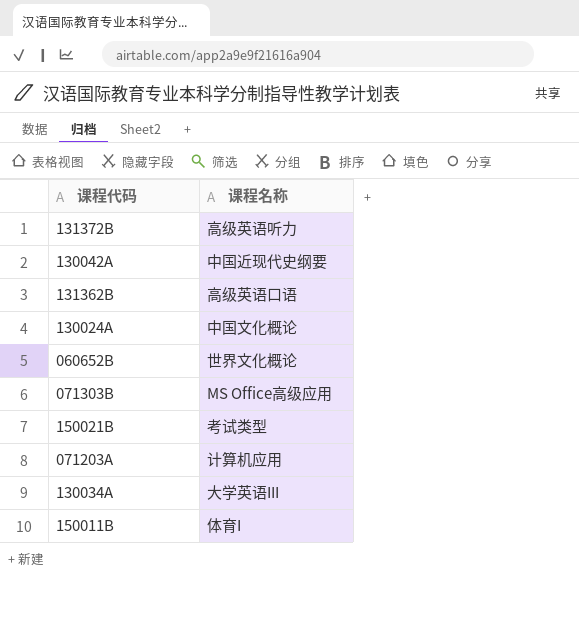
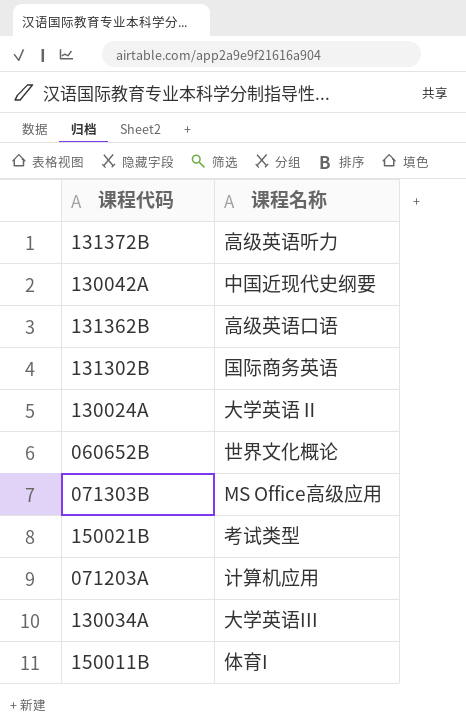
row 131302B: none -> 国际商务英语
130024A | 课程名称: 中国文化概论 -> 大学英语Ⅱ

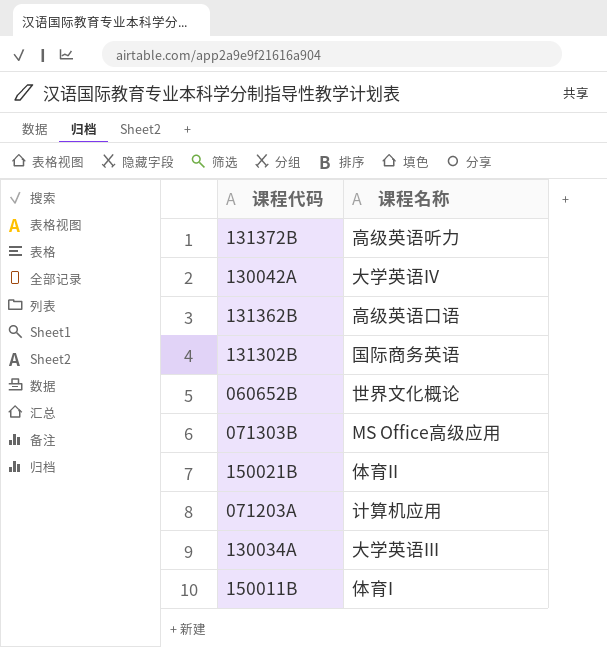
row 130024A: 大学英语Ⅱ -> none
130042A | 课程名称: 中国近现代史纲要 -> 大学英语IV
150021B | 课程名称: 考试类型 -> 体育II

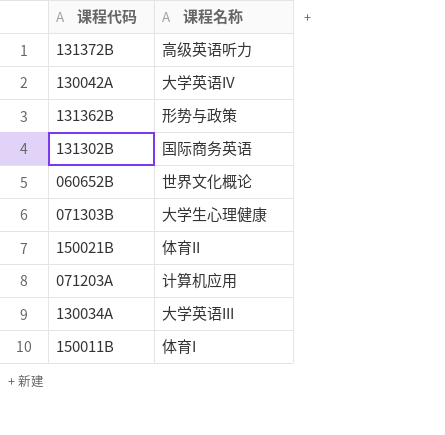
131362B | 课程名称: 高级英语口语 -> 形势与政策
071303B | 课程名称: MS Office高级应用 -> 大学生心理健康

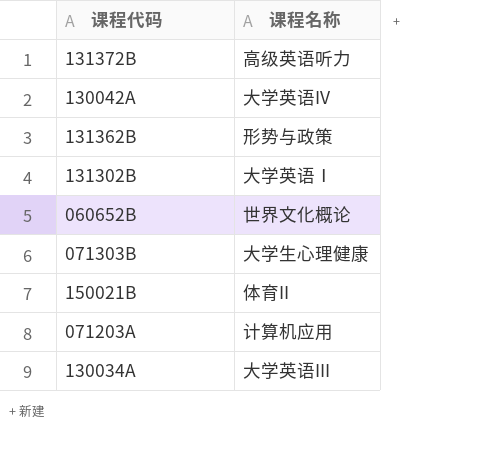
row 150011B: 体育I -> none
131302B | 课程名称: 国际商务英语 -> 大学英语Ⅰ

